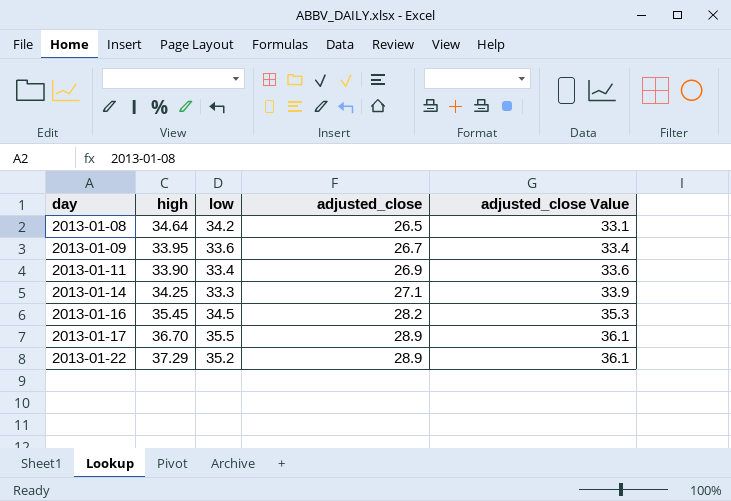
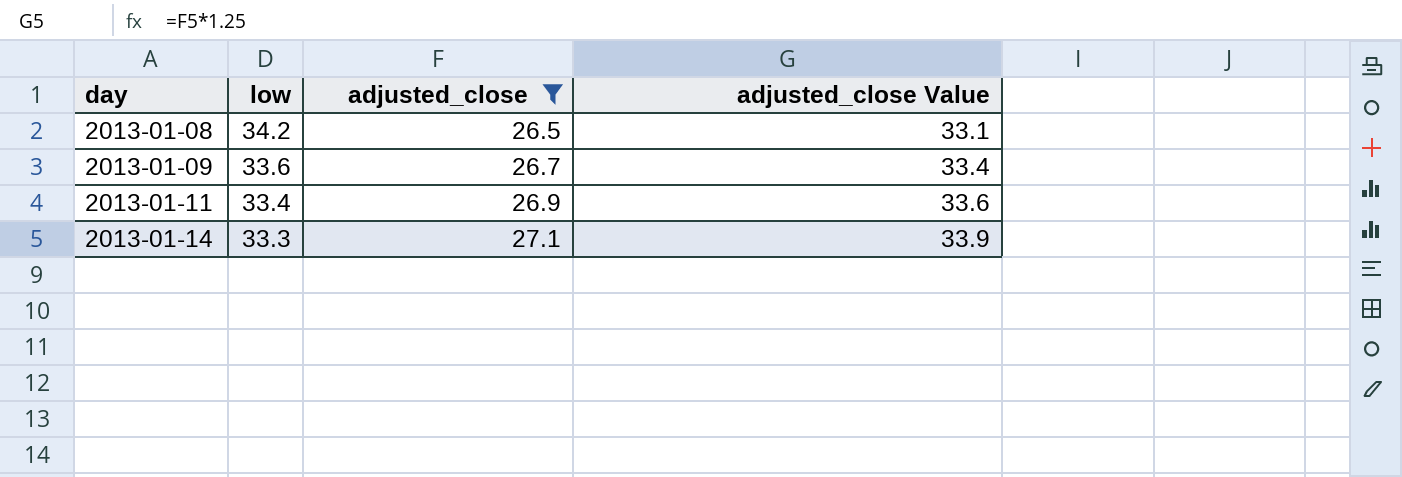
filter: none -> adjusted_close <= 27.1
column high | position: 2 -> none

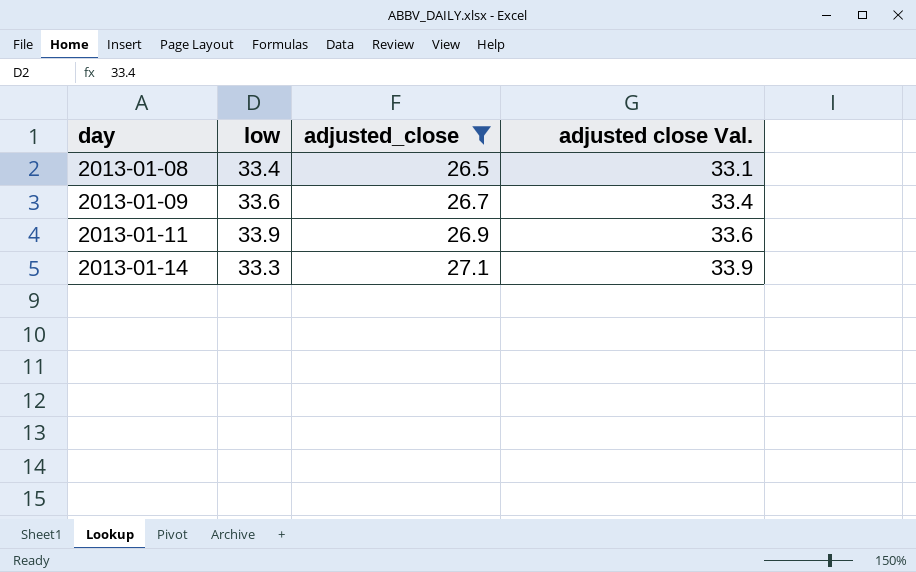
column name: adjusted_close Value -> adjusted close Val.
2013-01-08 | low: 34.2 -> 33.4
2013-01-11 | low: 33.4 -> 33.9

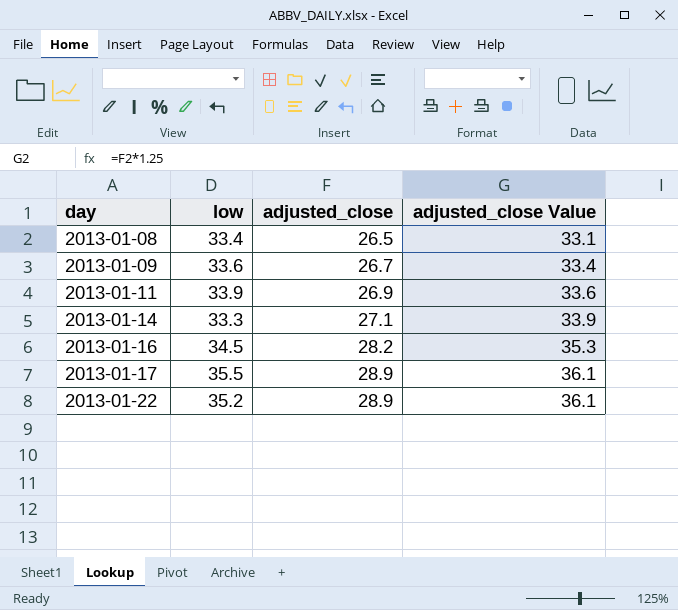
filter: adjusted_close <= 27.1 -> none
column name: adjusted close Val. -> adjusted_close Value

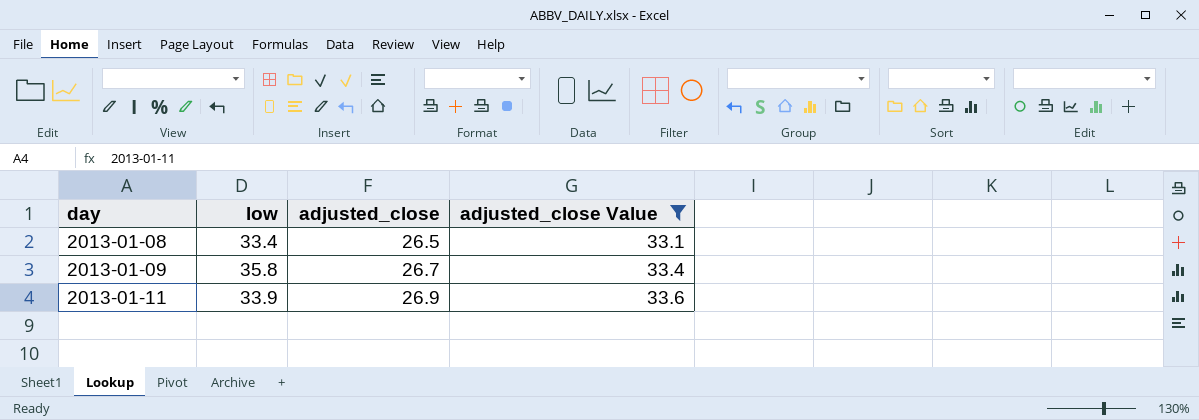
filter: none -> adjusted_close Value <= 33.6
2013-01-09 | low: 33.6 -> 35.8

